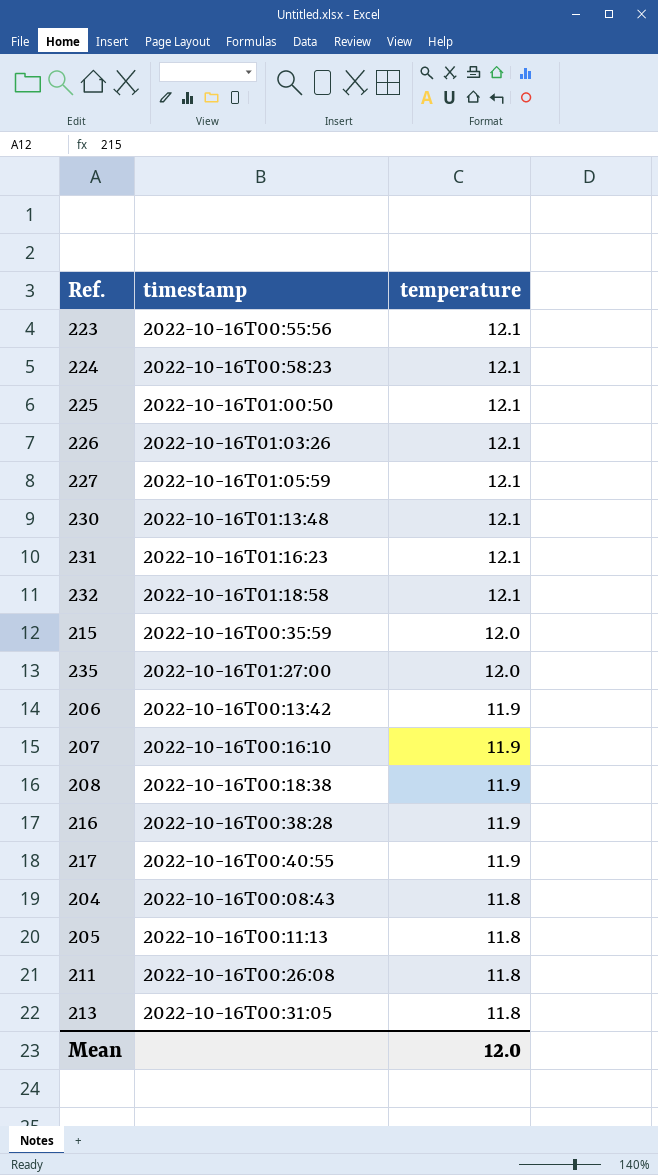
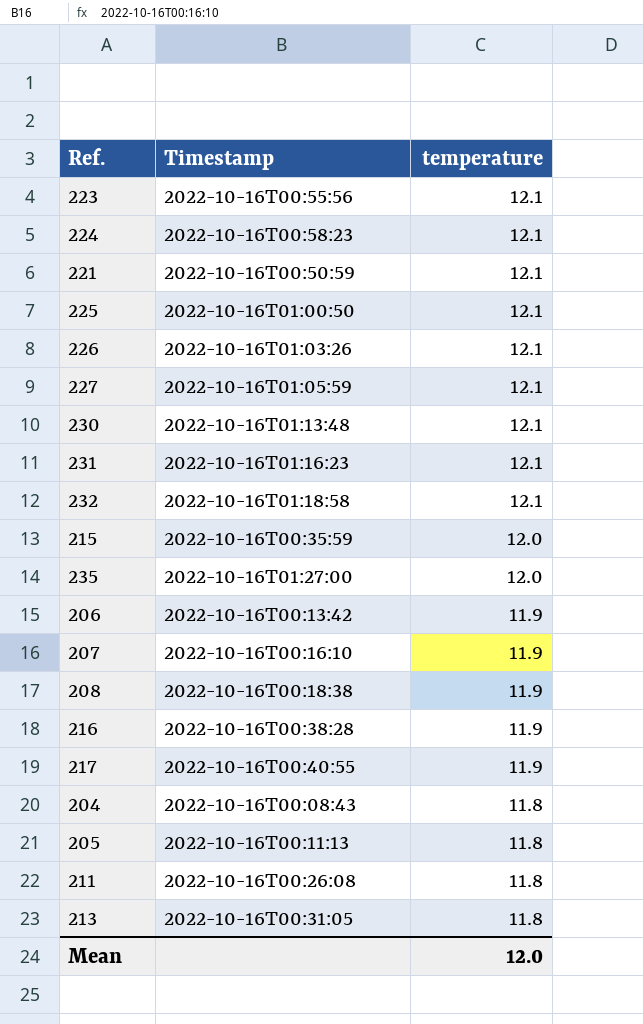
column name: timestamp -> Timestamp
row 221: none -> 2022-10-16T00:50:59 | 12.1

